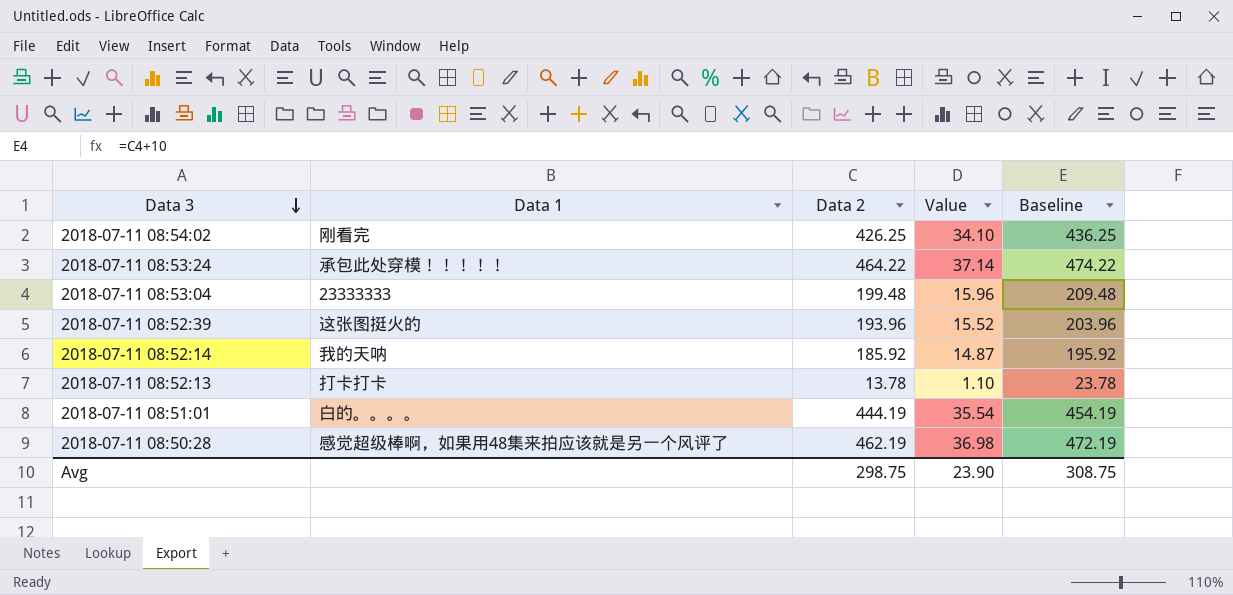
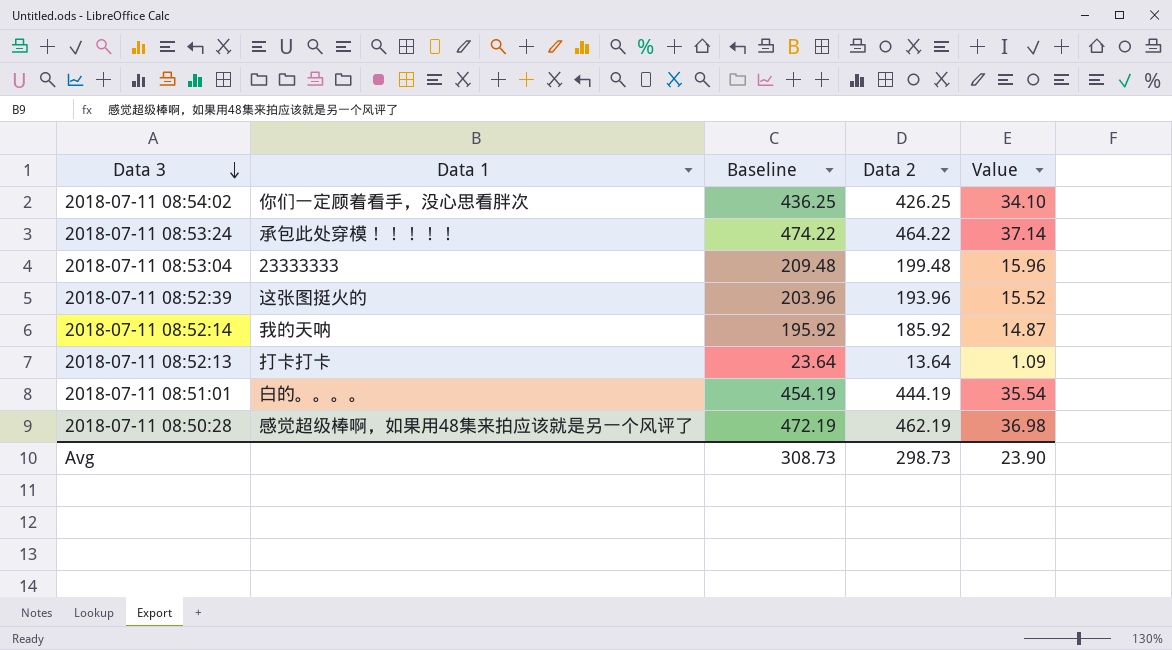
column Baseline | position: 5 -> 3
2018-07-11 08:54:02 | Data 1: 刚看完 -> 你们一定顾着看手，没心思看胖次
2018-07-11 08:52:13 | Baseline: 23.78 -> 23.64
2018-07-11 08:52:13 | Data 2: 13.78 -> 13.64
2018-07-11 08:52:13 | Value: 1.10 -> 1.09
Avg | Baseline: 308.75 -> 308.73
Avg | Data 2: 298.75 -> 298.73

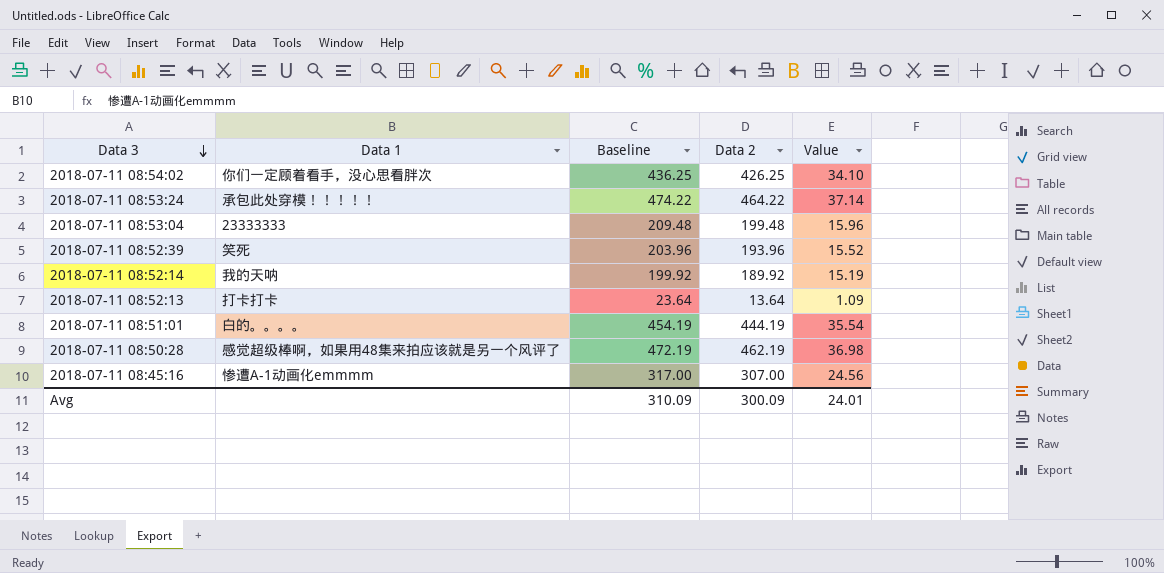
2018-07-11 08:52:39 | Data 1: 这张图挺火的 -> 笑死
2018-07-11 08:52:14 | Baseline: 195.92 -> 199.92
2018-07-11 08:52:14 | Data 2: 185.92 -> 189.92
2018-07-11 08:52:14 | Value: 14.87 -> 15.19
row 2018-07-11 08:45:16: none -> 惨遭A-1动画化emmmm | 317.00 | 307.00 | 24.56
Avg | Baseline: 308.73 -> 310.09
Avg | Data 2: 298.73 -> 300.09
Avg | Value: 23.90 -> 24.01

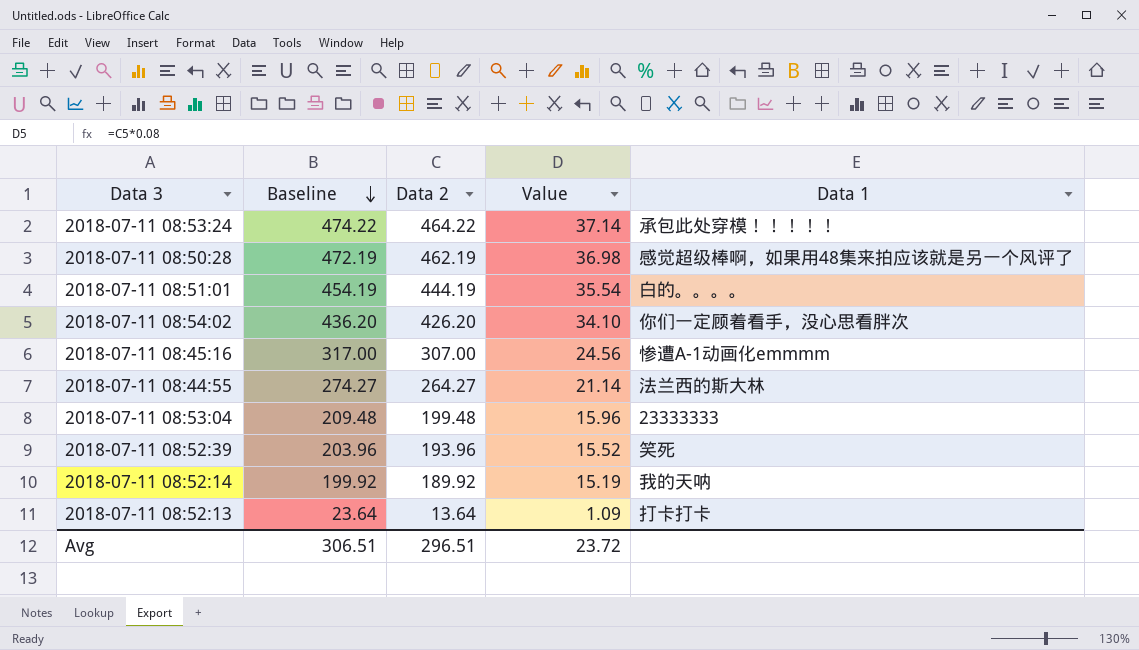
row order: Data 3 descending -> Baseline descending
column Data 1 | position: 2 -> 5
2018-07-11 08:54:02 | Baseline: 436.25 -> 436.20
2018-07-11 08:54:02 | Data 2: 426.25 -> 426.20
row 2018-07-11 08:44:55: none -> 274.27 | 264.27 | 21.14 | 法兰西的斯大林
Avg | Baseline: 310.09 -> 306.51
Avg | Data 2: 300.09 -> 296.51
Avg | Value: 24.01 -> 23.72

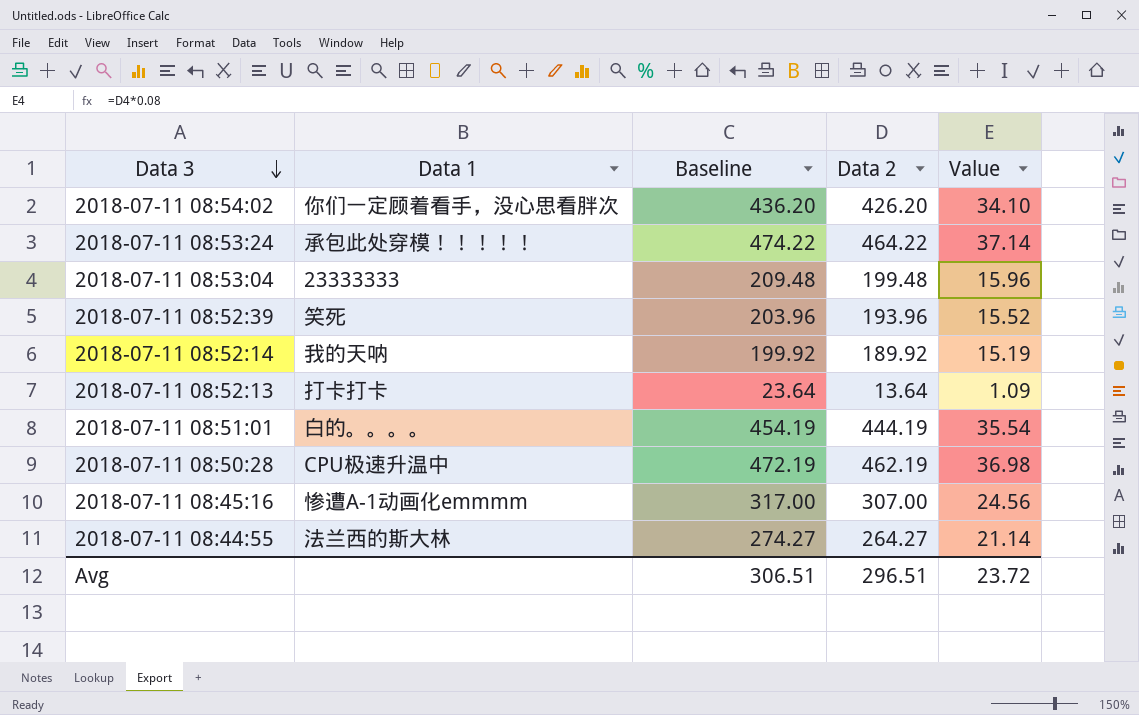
row order: Baseline descending -> Data 3 descending
column Data 1 | position: 5 -> 2
2018-07-11 08:50:28 | Data 1: 感觉超级棒啊，如果用48集来拍应该就是另一个风评了 -> CPU极速升温中

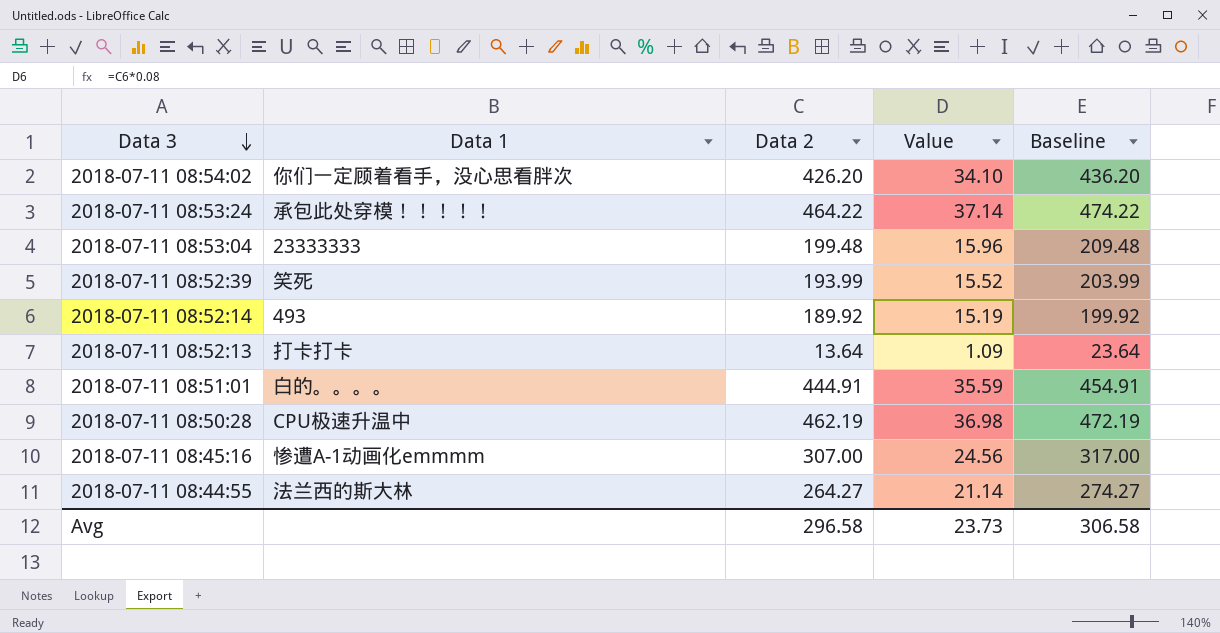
column Baseline | position: 3 -> 5
2018-07-11 08:52:39 | Data 2: 193.96 -> 193.99
2018-07-11 08:52:39 | Baseline: 203.96 -> 203.99
2018-07-11 08:52:14 | Data 1: 我的天呐 -> 493
2018-07-11 08:51:01 | Data 2: 444.19 -> 444.91
2018-07-11 08:51:01 | Value: 35.54 -> 35.59
2018-07-11 08:51:01 | Baseline: 454.19 -> 454.91
Avg | Data 2: 296.51 -> 296.58
Avg | Value: 23.72 -> 23.73
Avg | Baseline: 306.51 -> 306.58

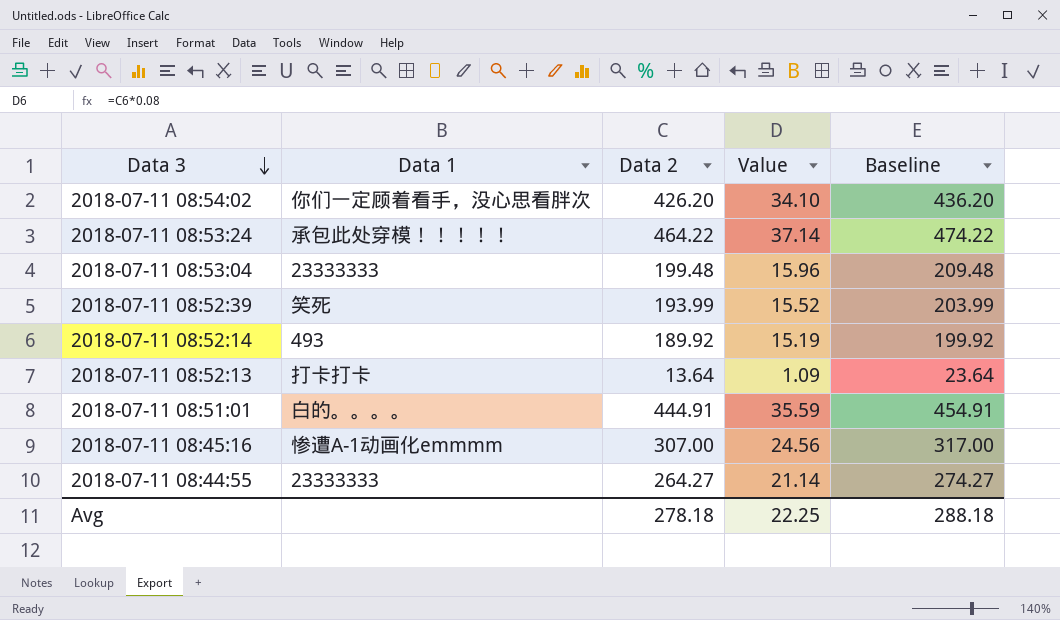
row 2018-07-11 08:50:28: CPU极速升温中 | 462.19 | 36.98 | 472.19 -> none
2018-07-11 08:44:55 | Data 1: 法兰西的斯大林 -> 23333333
Avg | Data 2: 296.58 -> 278.18
Avg | Value: 23.73 -> 22.25
Avg | Baseline: 306.58 -> 288.18

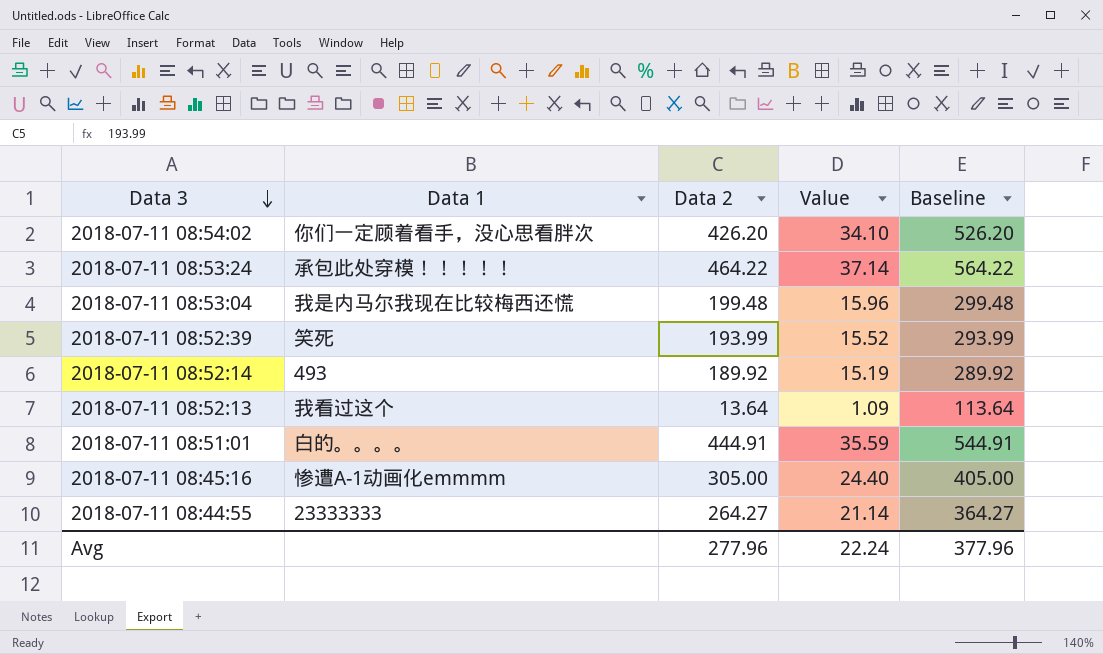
column Baseline | formula: [Data 2] + 10 -> [Data 2] + 100
2018-07-11 08:53:04 | Data 1: 23333333 -> 我是内马尔我现在比较梅西还慌
2018-07-11 08:52:13 | Data 1: 打卡打卡 -> 我看过这个
2018-07-11 08:45:16 | Data 2: 307.00 -> 305.00
2018-07-11 08:45:16 | Value: 24.56 -> 24.40
Avg | Data 2: 278.18 -> 277.96
Avg | Value: 22.25 -> 22.24
Avg | Baseline: 288.18 -> 377.96

